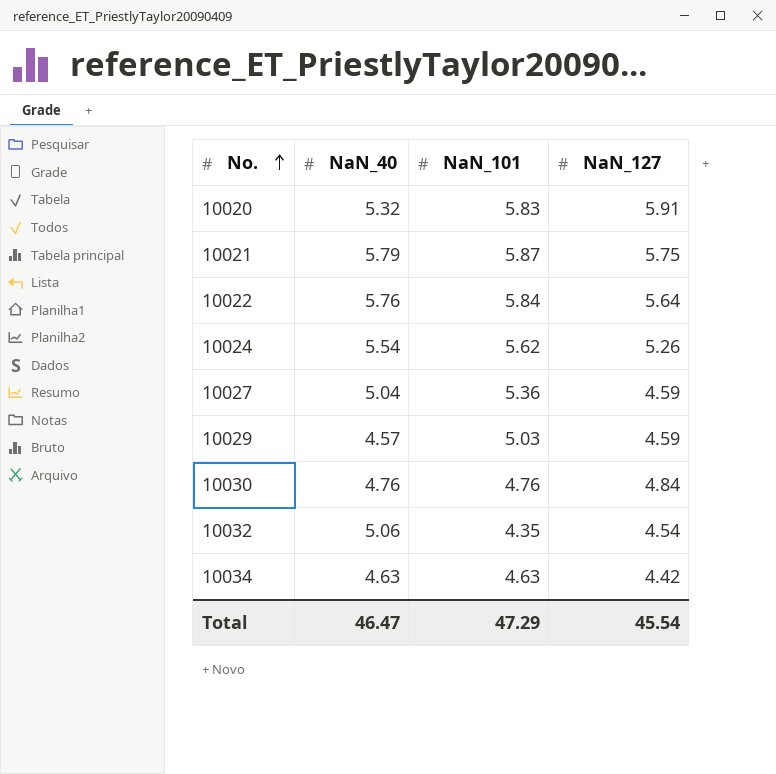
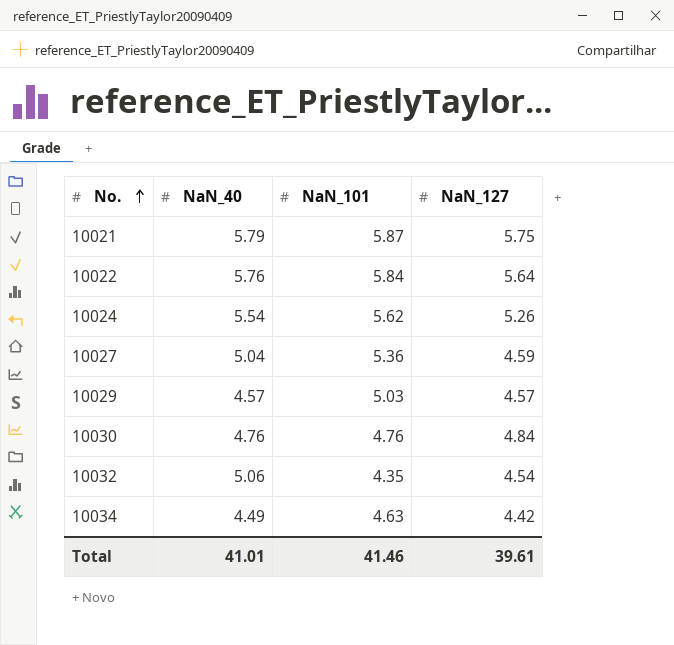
row 10020: 5.32 | 5.83 | 5.91 -> none
10029 | NaN_127: 4.59 -> 4.57
10034 | NaN_40: 4.63 -> 4.49
Total | NaN_40: 46.47 -> 41.01
Total | NaN_101: 47.29 -> 41.46
Total | NaN_127: 45.54 -> 39.61

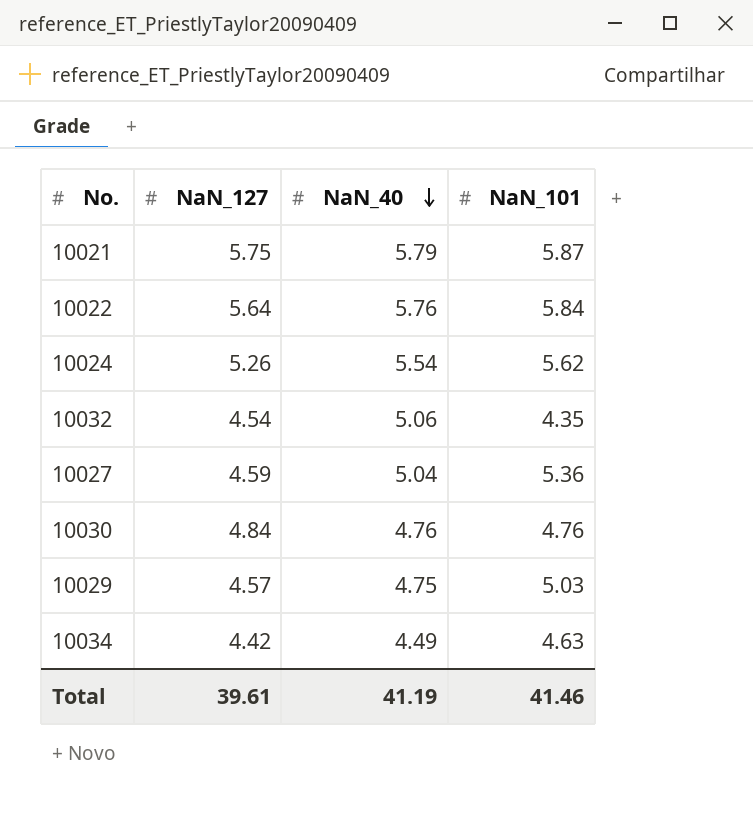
row order: No. ascending -> NaN_40 descending
column NaN_127 | position: 4 -> 2
10029 | NaN_40: 4.57 -> 4.75
Total | NaN_40: 41.01 -> 41.19

